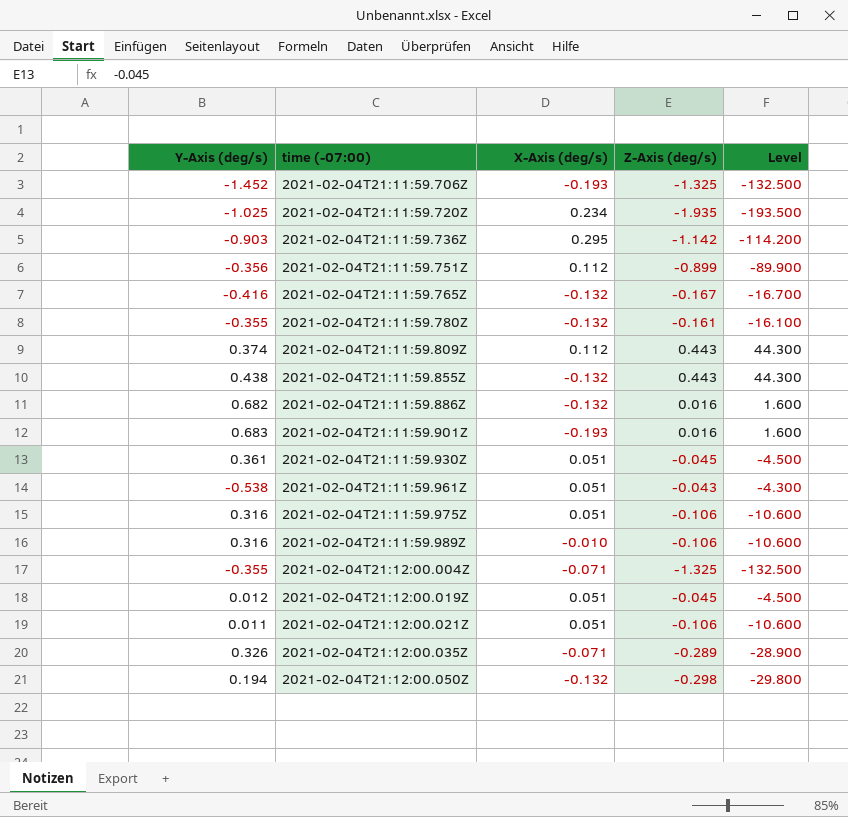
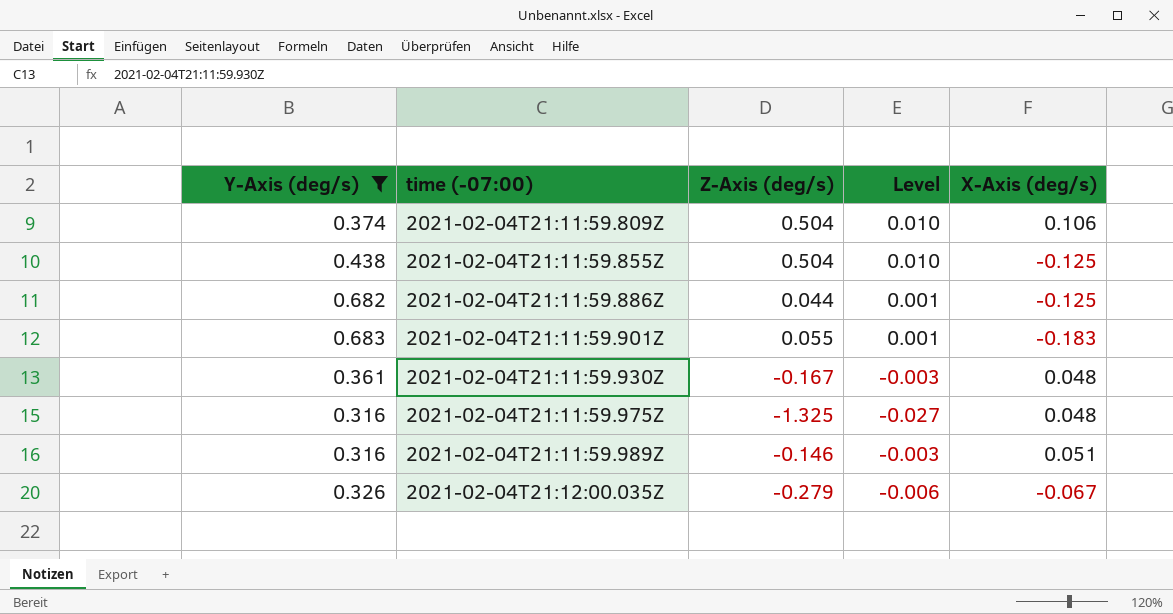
filter: none -> Y-Axis (deg/s) >= 0.316
column Level | formula: [Z-Axis (deg/s)] * 100 -> [Z-Axis (deg/s)] * 0.02
column X-Axis (deg/s) | position: 3 -> 5
2021-02-04T21:11:59.809Z | Z-Axis (deg/s): 0.443 -> 0.504
2021-02-04T21:11:59.809Z | X-Axis (deg/s): 0.112 -> 0.106
2021-02-04T21:11:59.855Z | Z-Axis (deg/s): 0.443 -> 0.504
2021-02-04T21:11:59.855Z | X-Axis (deg/s): -0.132 -> -0.125
2021-02-04T21:11:59.886Z | Z-Axis (deg/s): 0.016 -> 0.044
2021-02-04T21:11:59.886Z | X-Axis (deg/s): -0.132 -> -0.125
2021-02-04T21:11:59.901Z | Z-Axis (deg/s): 0.016 -> 0.055
2021-02-04T21:11:59.901Z | X-Axis (deg/s): -0.193 -> -0.183
2021-02-04T21:11:59.930Z | Z-Axis (deg/s): -0.045 -> -0.167
2021-02-04T21:11:59.930Z | X-Axis (deg/s): 0.051 -> 0.048
2021-02-04T21:11:59.975Z | Z-Axis (deg/s): -0.106 -> -1.325
2021-02-04T21:11:59.975Z | X-Axis (deg/s): 0.051 -> 0.048
2021-02-04T21:11:59.989Z | Z-Axis (deg/s): -0.106 -> -0.146
2021-02-04T21:11:59.989Z | X-Axis (deg/s): -0.010 -> 0.051
2021-02-04T21:12:00.035Z | Z-Axis (deg/s): -0.289 -> -0.279
2021-02-04T21:12:00.035Z | X-Axis (deg/s): -0.071 -> -0.067

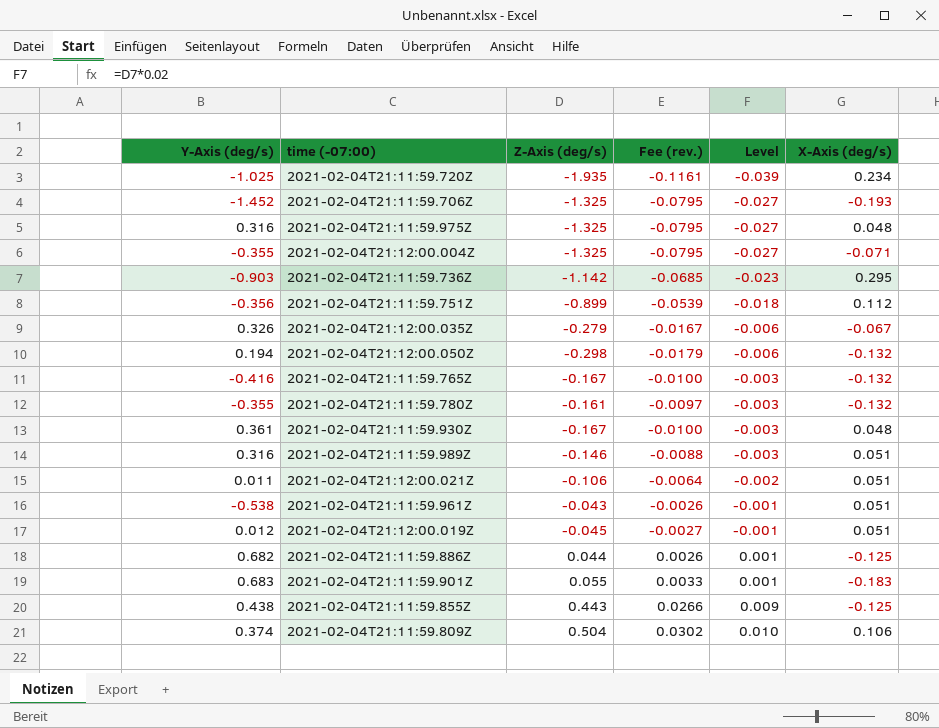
filter: Y-Axis (deg/s) >= 0.316 -> none
row order: time (-07:00) ascending -> Level ascending
column Fee (rev.) | formula: none -> [Z-Axis (deg/s)] * 0.06
2021-02-04T21:11:59.855Z | Z-Axis (deg/s): 0.504 -> 0.443
2021-02-04T21:11:59.855Z | Level: 0.010 -> 0.009

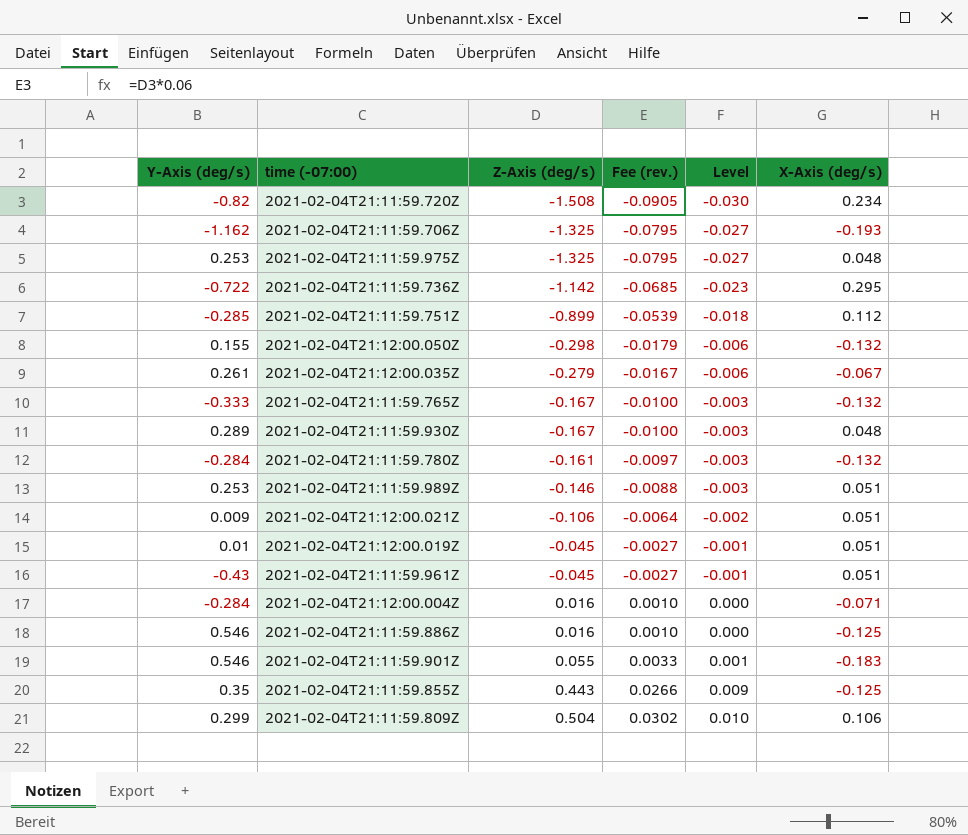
row order: Level ascending -> Z-Axis (deg/s) ascending
2021-02-04T21:11:59.720Z | Y-Axis (deg/s): -1.025 -> -0.82
2021-02-04T21:11:59.720Z | Z-Axis (deg/s): -1.935 -> -1.508
2021-02-04T21:11:59.720Z | Fee (rev.): -0.1161 -> -0.0905
2021-02-04T21:11:59.720Z | Level: -0.039 -> -0.030
2021-02-04T21:11:59.706Z | Y-Axis (deg/s): -1.452 -> -1.162
2021-02-04T21:11:59.975Z | Y-Axis (deg/s): 0.316 -> 0.253
2021-02-04T21:11:59.736Z | Y-Axis (deg/s): -0.903 -> -0.722
2021-02-04T21:11:59.751Z | Y-Axis (deg/s): -0.356 -> -0.285
2021-02-04T21:12:00.050Z | Y-Axis (deg/s): 0.194 -> 0.155
2021-02-04T21:12:00.035Z | Y-Axis (deg/s): 0.326 -> 0.261
2021-02-04T21:11:59.765Z | Y-Axis (deg/s): -0.416 -> -0.333
2021-02-04T21:11:59.930Z | Y-Axis (deg/s): 0.361 -> 0.289
2021-02-04T21:11:59.780Z | Y-Axis (deg/s): -0.355 -> -0.284
2021-02-04T21:11:59.989Z | Y-Axis (deg/s): 0.316 -> 0.253
2021-02-04T21:12:00.021Z | Y-Axis (deg/s): 0.011 -> 0.009
2021-02-04T21:12:00.019Z | Y-Axis (deg/s): 0.012 -> 0.01
2021-02-04T21:11:59.961Z | Y-Axis (deg/s): -0.538 -> -0.43
2021-02-04T21:11:59.961Z | Z-Axis (deg/s): -0.043 -> -0.045
2021-02-04T21:11:59.961Z | Fee (rev.): -0.0026 -> -0.0027
2021-02-04T21:12:00.004Z | Y-Axis (deg/s): -0.355 -> -0.284
2021-02-04T21:12:00.004Z | Z-Axis (deg/s): -1.325 -> 0.016
2021-02-04T21:12:00.004Z | Fee (rev.): -0.0795 -> 0.0010
2021-02-04T21:12:00.004Z | Level: -0.027 -> 0.000
2021-02-04T21:11:59.886Z | Y-Axis (deg/s): 0.682 -> 0.546
2021-02-04T21:11:59.886Z | Z-Axis (deg/s): 0.044 -> 0.016
2021-02-04T21:11:59.886Z | Fee (rev.): 0.0026 -> 0.0010
2021-02-04T21:11:59.886Z | Level: 0.001 -> 0.000
2021-02-04T21:11:59.901Z | Y-Axis (deg/s): 0.683 -> 0.546
2021-02-04T21:11:59.855Z | Y-Axis (deg/s): 0.438 -> 0.35
2021-02-04T21:11:59.809Z | Y-Axis (deg/s): 0.374 -> 0.299

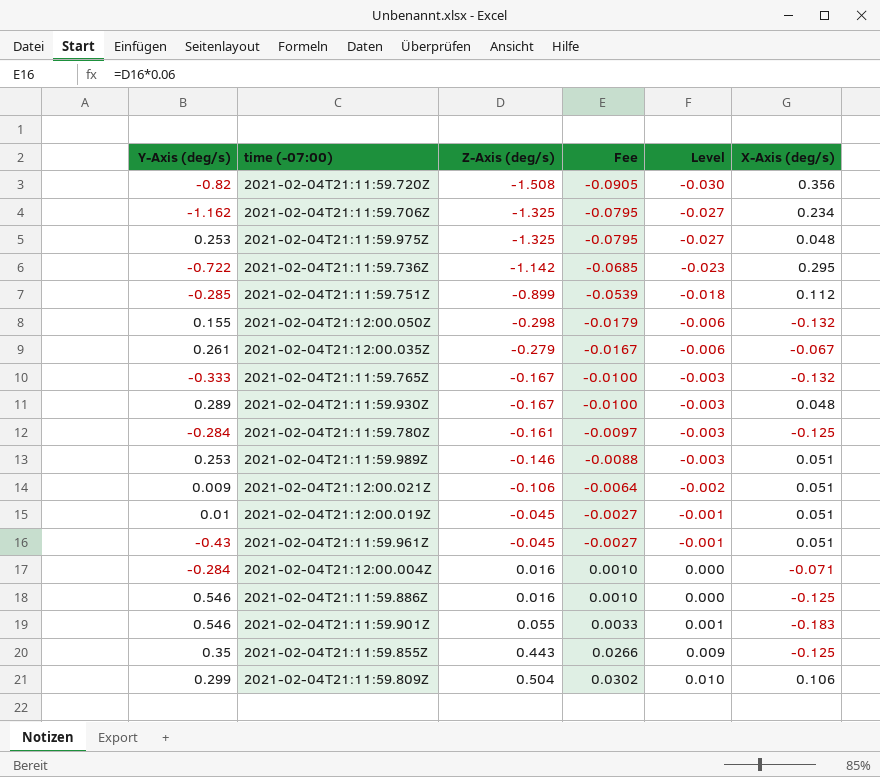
column name: Fee (rev.) -> Fee
2021-02-04T21:11:59.720Z | X-Axis (deg/s): 0.234 -> 0.356
2021-02-04T21:11:59.706Z | X-Axis (deg/s): -0.193 -> 0.234
2021-02-04T21:11:59.780Z | X-Axis (deg/s): -0.132 -> -0.125

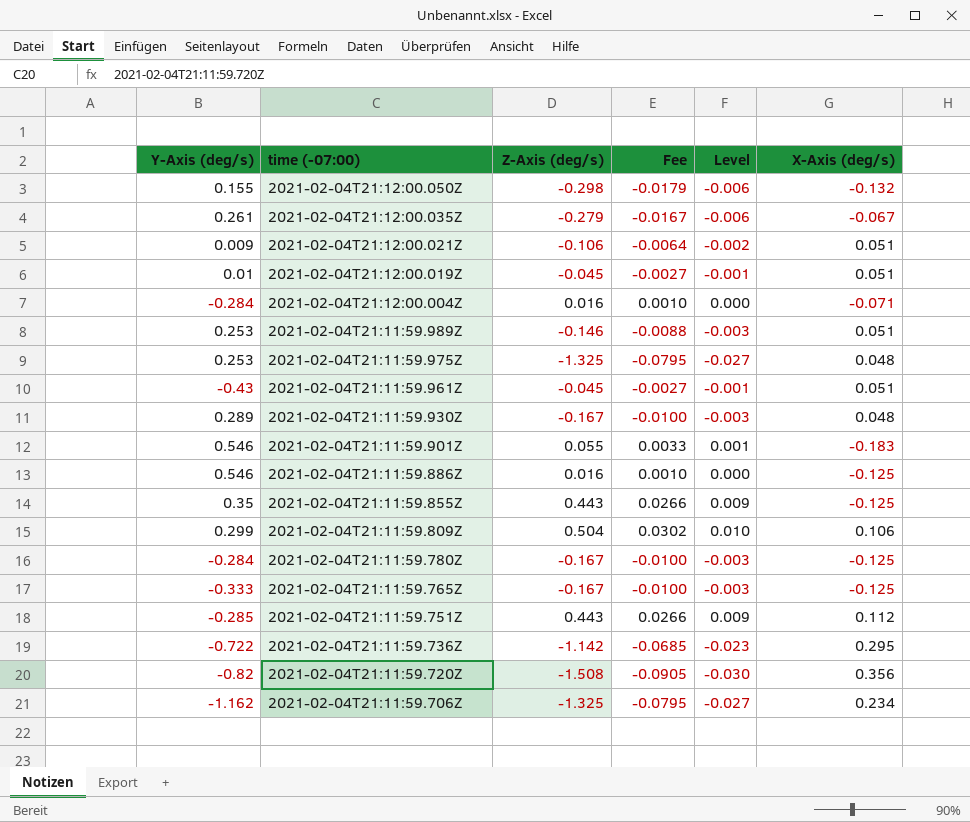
row order: Z-Axis (deg/s) ascending -> time (-07:00) descending
2021-02-04T21:11:59.780Z | Z-Axis (deg/s): -0.161 -> -0.167
2021-02-04T21:11:59.780Z | Fee: -0.0097 -> -0.0100
2021-02-04T21:11:59.765Z | X-Axis (deg/s): -0.132 -> -0.125
2021-02-04T21:11:59.751Z | Z-Axis (deg/s): -0.899 -> 0.443
2021-02-04T21:11:59.751Z | Fee: -0.0539 -> 0.0266
2021-02-04T21:11:59.751Z | Level: -0.018 -> 0.009

